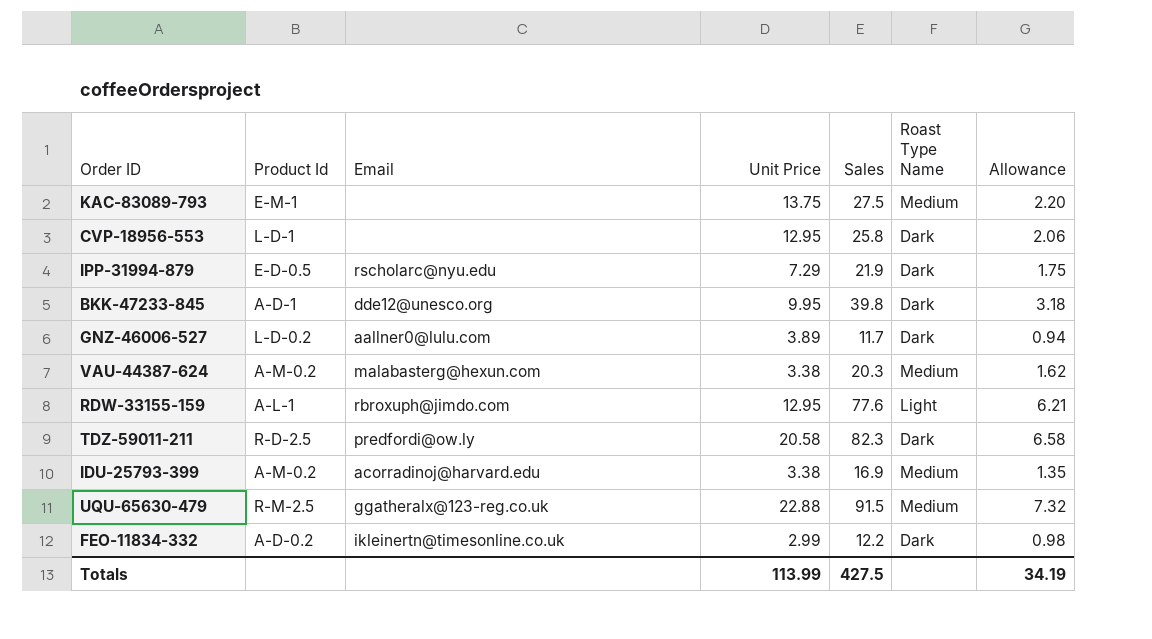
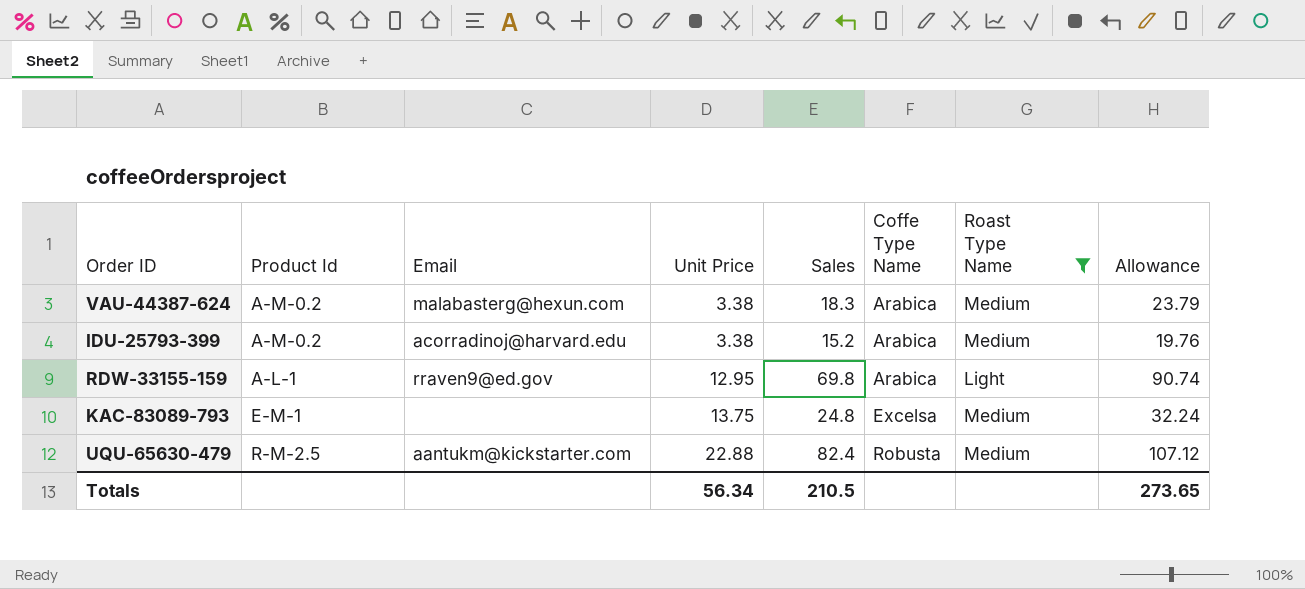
filter: none -> Roast Type Name != Dark
row order: none -> Unit Price ascending
column Coffe Type Name | position: none -> 6
column Allowance | formula: [Sales] * 0.08 -> [Sales] * 1.3
VAU-44387-624 | Sales: 20.3 -> 18.3
IDU-25793-399 | Sales: 16.9 -> 15.2
RDW-33155-159 | Email: rbroxuph@jimdo.com -> rraven9@ed.gov
RDW-33155-159 | Sales: 77.6 -> 69.8
KAC-83089-793 | Sales: 27.5 -> 24.8
UQU-65630-479 | Email: ggatheralx@123-reg.co.uk -> aantukm@kickstarter.com
UQU-65630-479 | Sales: 91.5 -> 82.4
Totals | Unit Price: 113.99 -> 56.34
Totals | Sales: 427.5 -> 210.5
Totals | Allowance: 34.19 -> 273.65

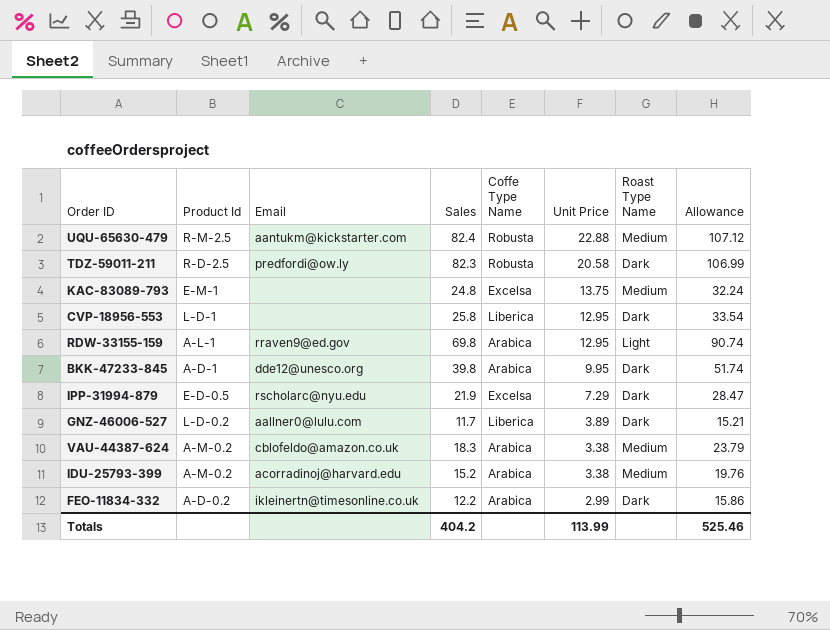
filter: Roast Type Name != Dark -> none
row order: Unit Price ascending -> Unit Price descending
column Unit Price | position: 4 -> 6
VAU-44387-624 | Email: malabasterg@hexun.com -> cblofeldo@amazon.co.uk
Totals | Sales: 210.5 -> 404.2
Totals | Unit Price: 56.34 -> 113.99
Totals | Allowance: 273.65 -> 525.46

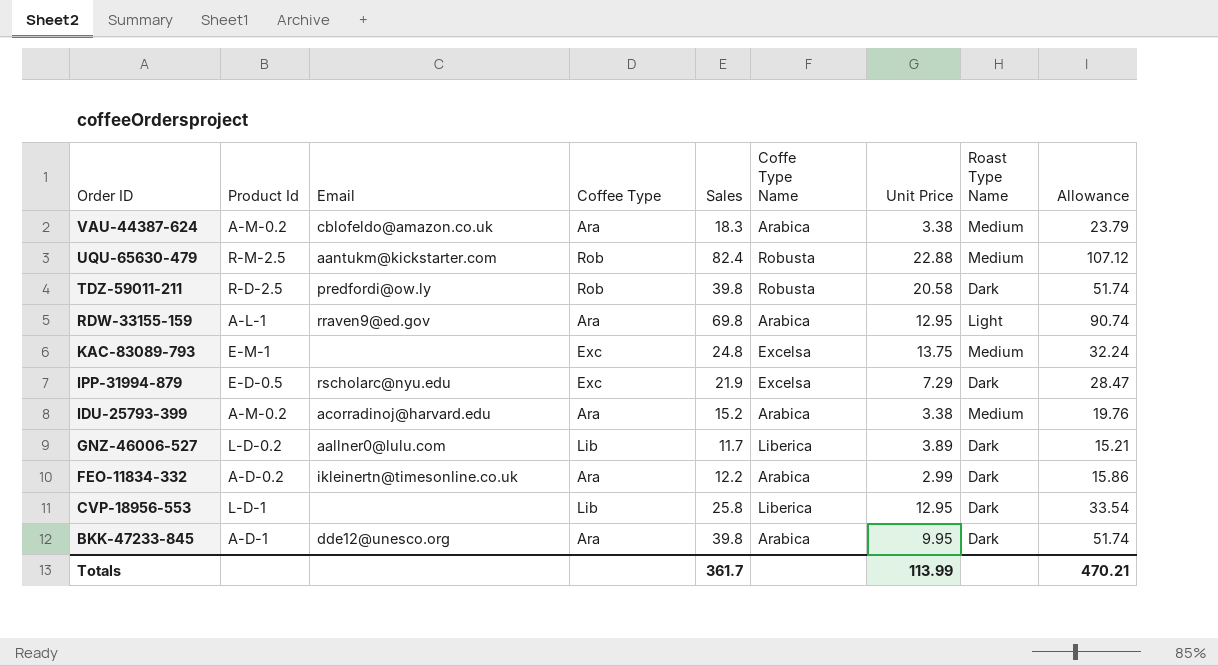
row order: Unit Price descending -> Order ID descending
column Coffee Type | position: none -> 4
TDZ-59011-211 | Sales: 82.3 -> 39.8
TDZ-59011-211 | Allowance: 106.99 -> 51.74
Totals | Sales: 404.2 -> 361.7
Totals | Allowance: 525.46 -> 470.21

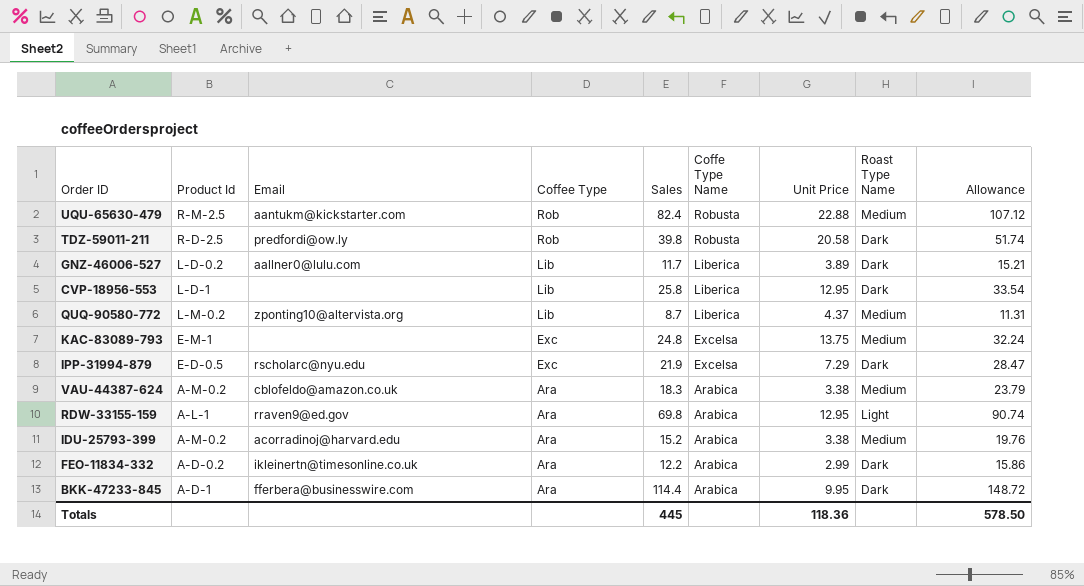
row order: Order ID descending -> Coffee Type descending
row QUQ-90580-772: none -> L-M-0.2 | zponting10@altervista.org | Lib | 8.7 | Liberica | 4.37 | Medium | 11.31
BKK-47233-845 | Email: dde12@unesco.org -> fferbera@businesswire.com
BKK-47233-845 | Sales: 39.8 -> 114.4
BKK-47233-845 | Allowance: 51.74 -> 148.72
Totals | Sales: 361.7 -> 445
Totals | Unit Price: 113.99 -> 118.36
Totals | Allowance: 470.21 -> 578.50

